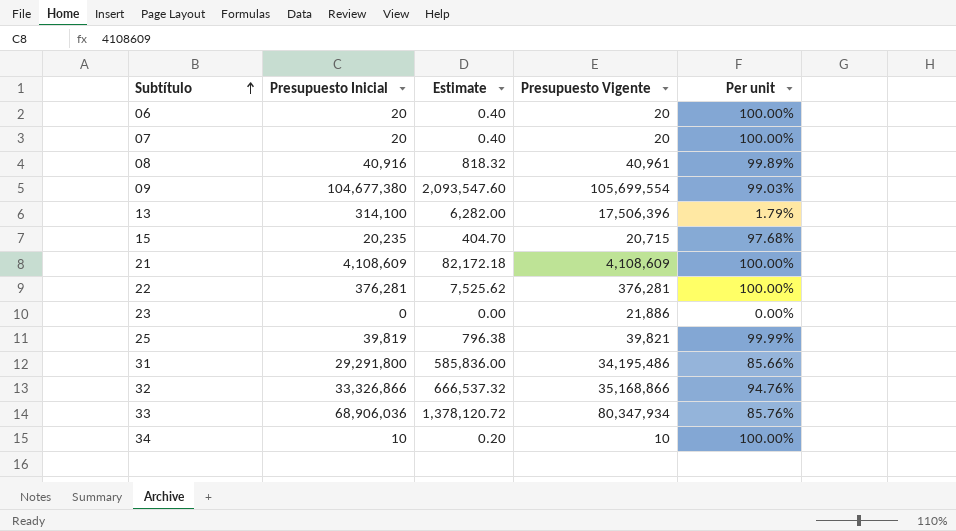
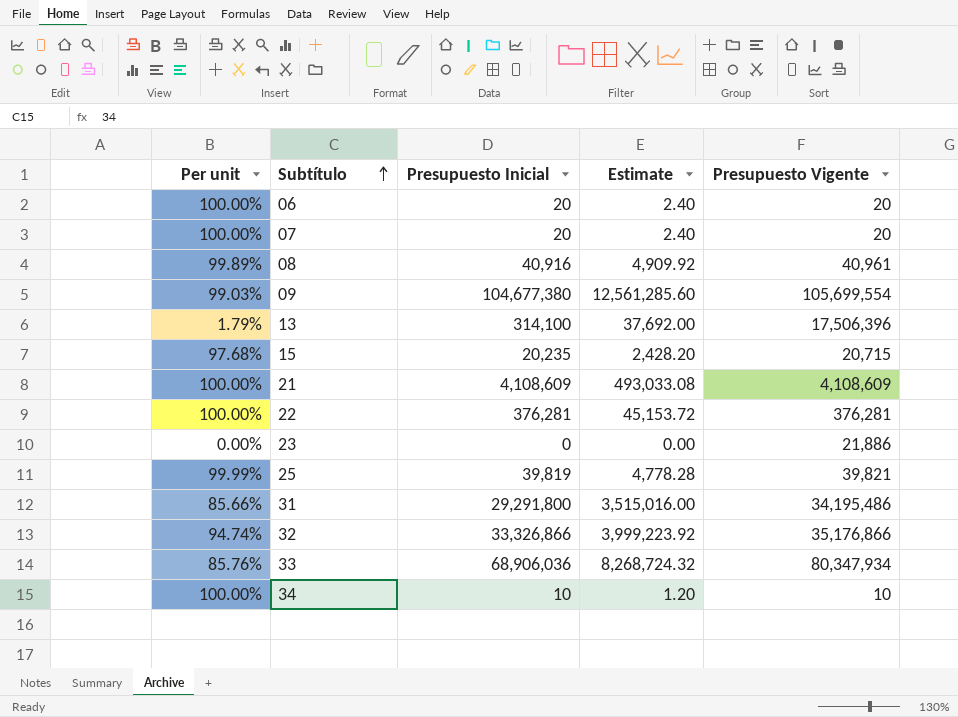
column Per unit | position: 5 -> 1
column Estimate | formula: [Presupuesto Inicial] * 0.02 -> [Presupuesto Inicial] * 0.12
32 | Per unit: 94.76% -> 94.74%
32 | Presupuesto Vigente: 35,168,866 -> 35,176,866

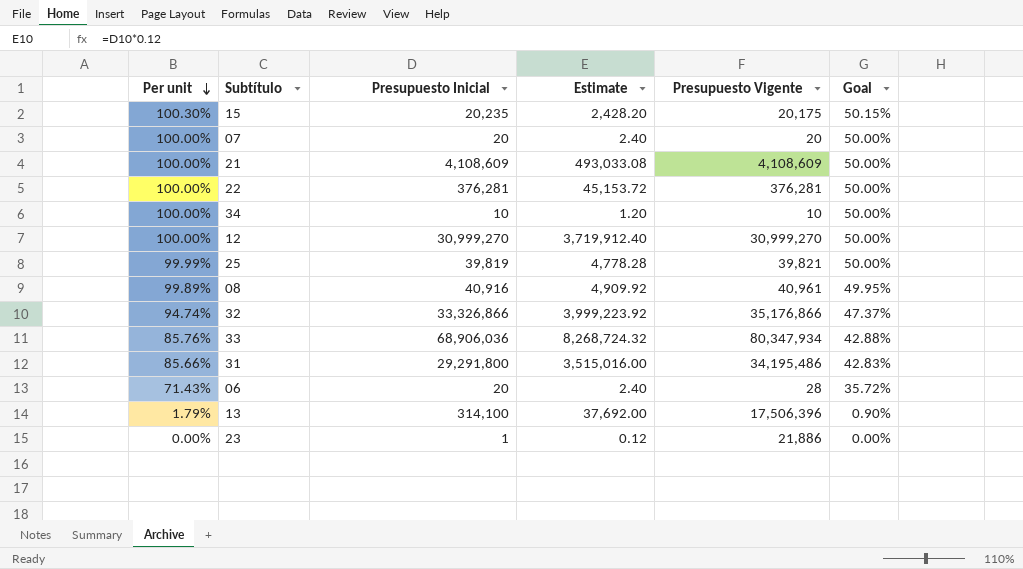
row order: Subtítulo ascending -> Per unit descending
column Goal | formula: none -> [Per unit] * 0.5
row 09: 99.03% | 104,677,380 | 12,561,285.60 | 105,699,554 -> none
15 | Per unit: 97.68% -> 100.30%
15 | Presupuesto Vigente: 20,715 -> 20,175
row 12: none -> 100.00% | 30,999,270 | 3,719,912.40 | 30,999,270 | 50.00%
06 | Per unit: 100.00% -> 71.43%
06 | Presupuesto Vigente: 20 -> 28
23 | Presupuesto Inicial: 0 -> 1
23 | Estimate: 0.00 -> 0.12

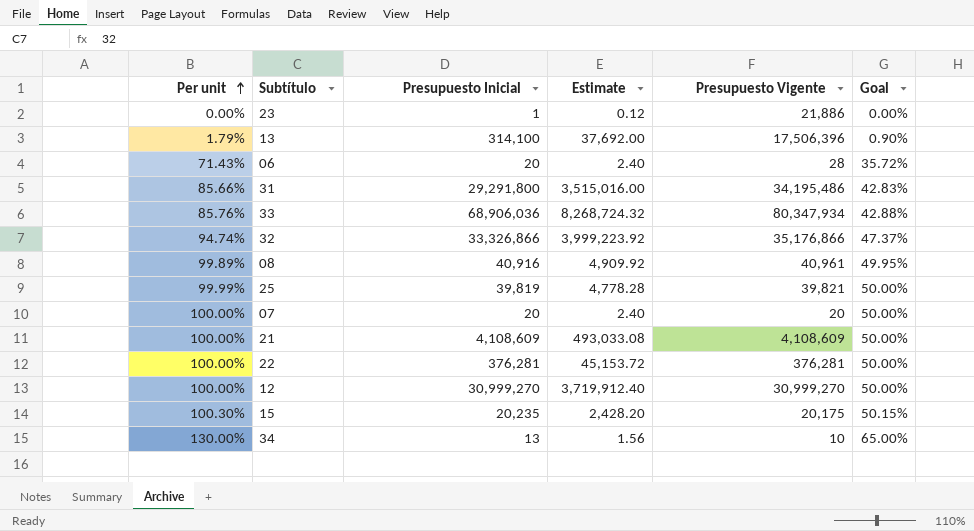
row order: Per unit descending -> Per unit ascending
34 | Per unit: 100.00% -> 130.00%
34 | Presupuesto Inicial: 10 -> 13
34 | Estimate: 1.20 -> 1.56
34 | Goal: 50.00% -> 65.00%

